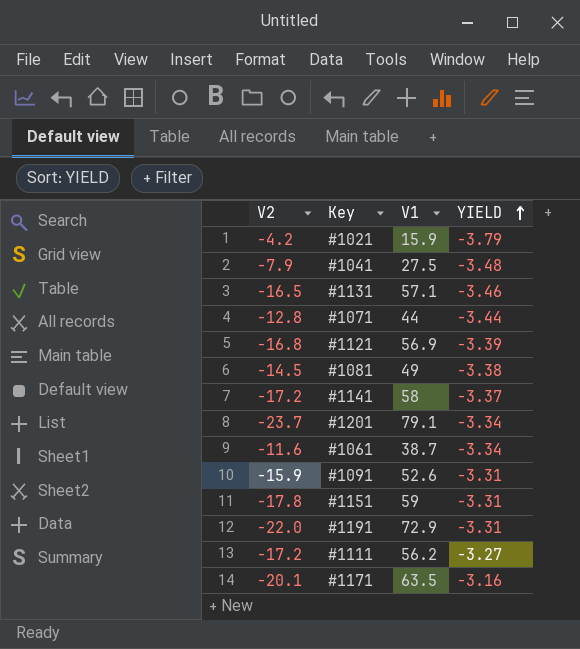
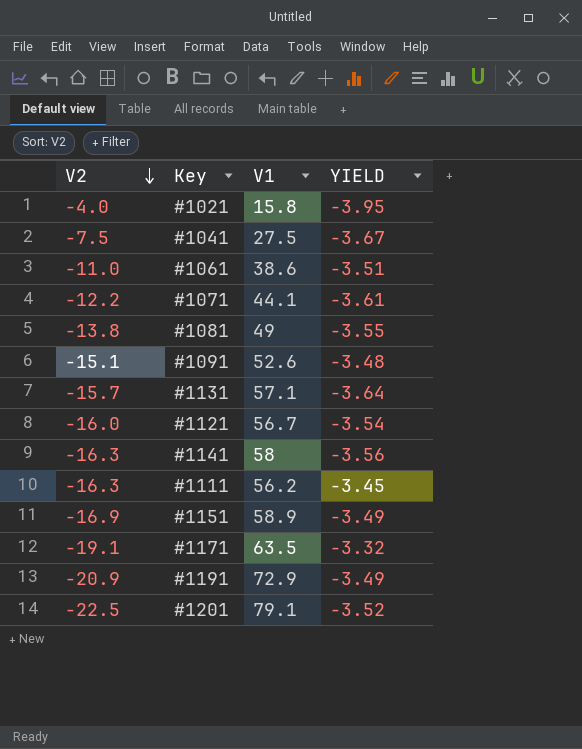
row order: YIELD ascending -> V2 descending
#1021 | V2: -4.2 -> -4.0
#1021 | V1: 15.9 -> 15.8
#1021 | YIELD: -3.79 -> -3.95
#1041 | V2: -7.9 -> -7.5
#1041 | YIELD: -3.48 -> -3.67
#1061 | V2: -11.6 -> -11.0
#1061 | V1: 38.7 -> 38.6
#1061 | YIELD: -3.34 -> -3.51
#1071 | V2: -12.8 -> -12.2
#1071 | V1: 44 -> 44.1
#1071 | YIELD: -3.44 -> -3.61
#1081 | V2: -14.5 -> -13.8
#1081 | YIELD: -3.38 -> -3.55
#1091 | V2: -15.9 -> -15.1
#1091 | YIELD: -3.31 -> -3.48
#1131 | V2: -16.5 -> -15.7
#1131 | YIELD: -3.46 -> -3.64
#1121 | V2: -16.8 -> -16.0
#1121 | V1: 56.9 -> 56.7
#1121 | YIELD: -3.39 -> -3.54
#1141 | V2: -17.2 -> -16.3
#1141 | YIELD: -3.37 -> -3.56
#1111 | V2: -17.2 -> -16.3
#1111 | YIELD: -3.27 -> -3.45
#1151 | V2: -17.8 -> -16.9
#1151 | V1: 59 -> 58.9
#1151 | YIELD: -3.31 -> -3.49
#1171 | V2: -20.1 -> -19.1
#1171 | YIELD: -3.16 -> -3.32
#1191 | V2: -22.0 -> -20.9
#1191 | YIELD: -3.31 -> -3.49
#1201 | V2: -23.7 -> -22.5
#1201 | YIELD: -3.34 -> -3.52

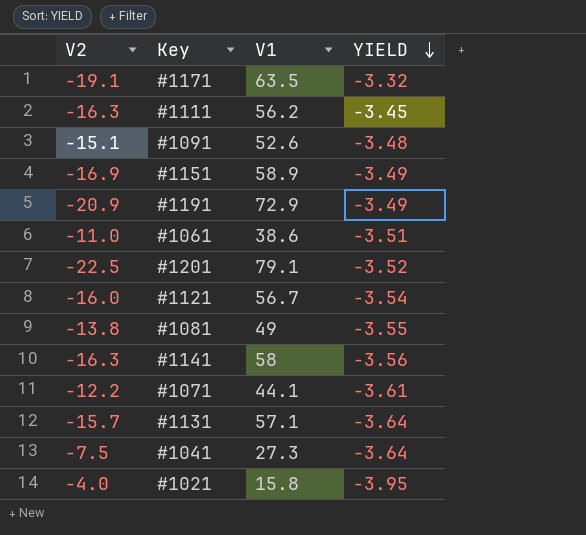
row order: V2 descending -> YIELD descending
#1041 | V1: 27.5 -> 27.3
#1041 | YIELD: -3.67 -> -3.64

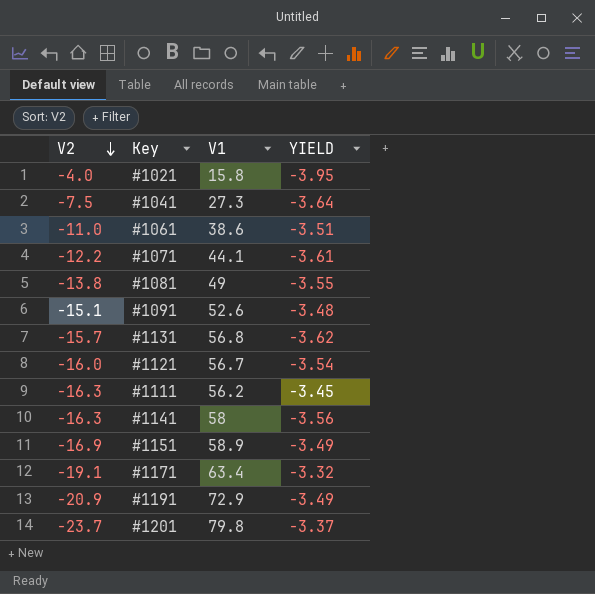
row order: YIELD descending -> V2 descending
#1131 | V1: 57.1 -> 56.8
#1131 | YIELD: -3.64 -> -3.62
#1171 | V1: 63.5 -> 63.4
#1201 | V2: -22.5 -> -23.7
#1201 | V1: 79.1 -> 79.8
#1201 | YIELD: -3.52 -> -3.37

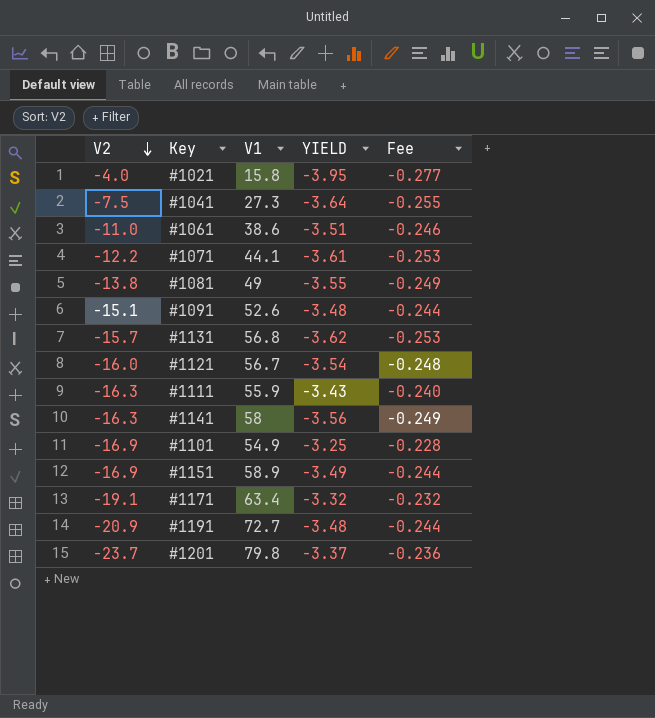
column Fee | formula: none -> [YIELD] * 0.07
#1111 | V1: 56.2 -> 55.9
#1111 | YIELD: -3.45 -> -3.43
row #1101: none -> -16.9 | 54.9 | -3.25 | -0.228
#1191 | V1: 72.9 -> 72.7
#1191 | YIELD: -3.49 -> -3.48

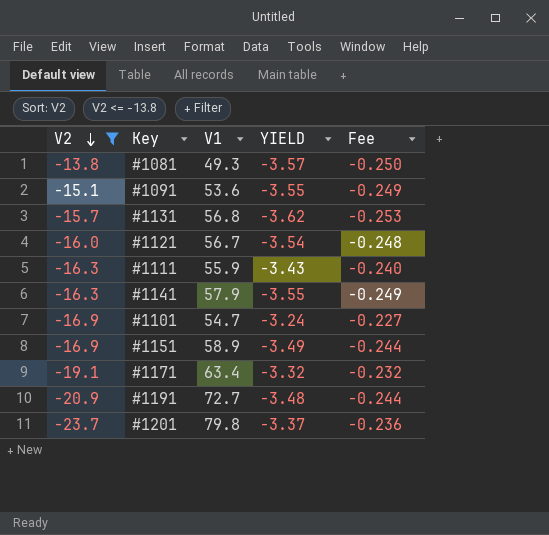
filter: none -> V2 <= -13.8
#1081 | V1: 49 -> 49.3
#1081 | YIELD: -3.55 -> -3.57
#1081 | Fee: -0.249 -> -0.250
#1091 | V1: 52.6 -> 53.6
#1091 | YIELD: -3.48 -> -3.55
#1091 | Fee: -0.244 -> -0.249
#1141 | V1: 58 -> 57.9
#1141 | YIELD: -3.56 -> -3.55
#1101 | V1: 54.9 -> 54.7
#1101 | YIELD: -3.25 -> -3.24
#1101 | Fee: -0.228 -> -0.227

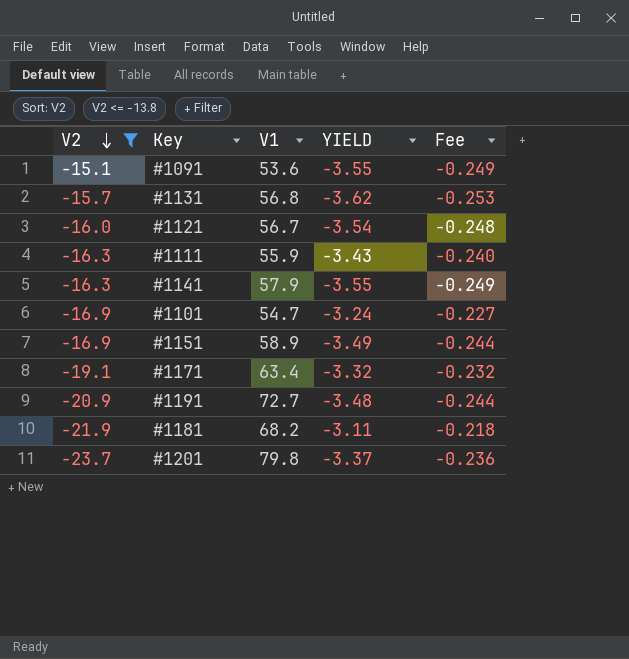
row #1081: -13.8 | 49.3 | -3.57 | -0.250 -> none
row #1181: none -> -21.9 | 68.2 | -3.11 | -0.218

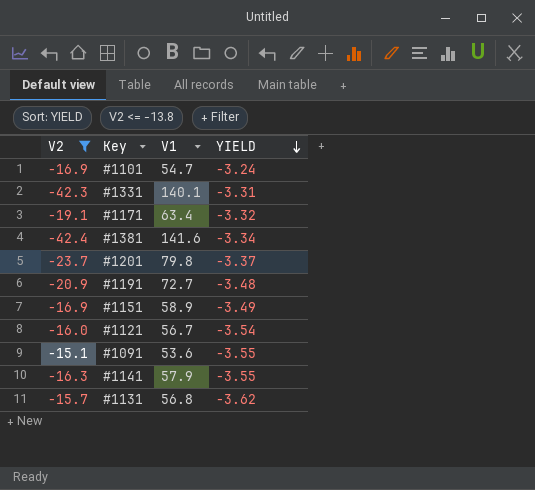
row order: V2 descending -> YIELD descending
column Fee | formula: [YIELD] * 0.07 -> none
row #1111: -16.3 | 55.9 | -3.43 | -0.240 -> none
row #1181: -21.9 | 68.2 | -3.11 | -0.218 -> none
row #1331: none -> -42.3 | 140.1 | -3.31
row #1381: none -> -42.4 | 141.6 | -3.34

